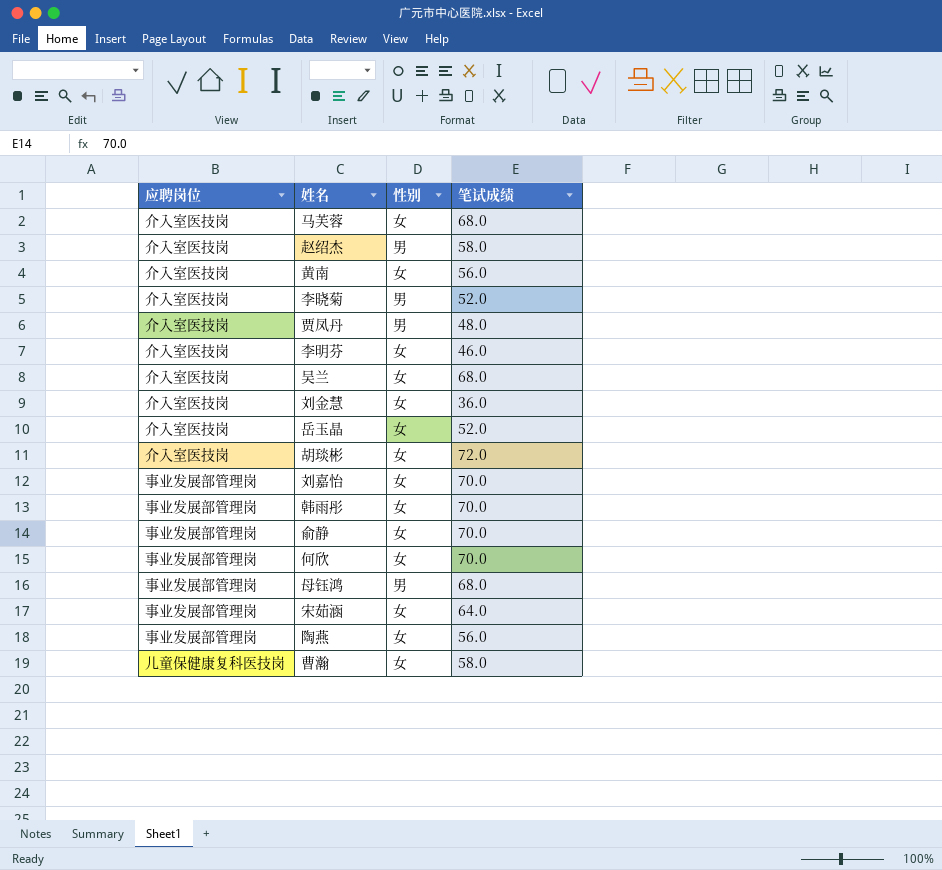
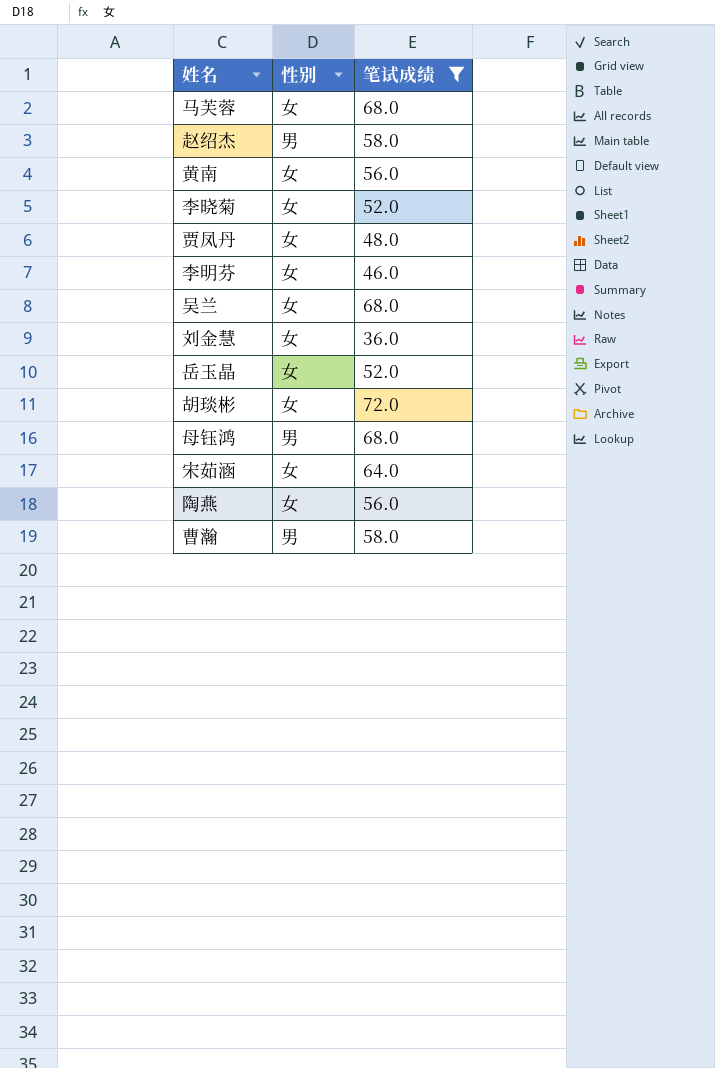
filter: none -> 笔试成绩 != 70.0
column 应聘岗位 | position: 1 -> none
李晓菊 | 性别: 男 -> 女
贾凤丹 | 性别: 男 -> 女
曹瀚 | 性别: 女 -> 男

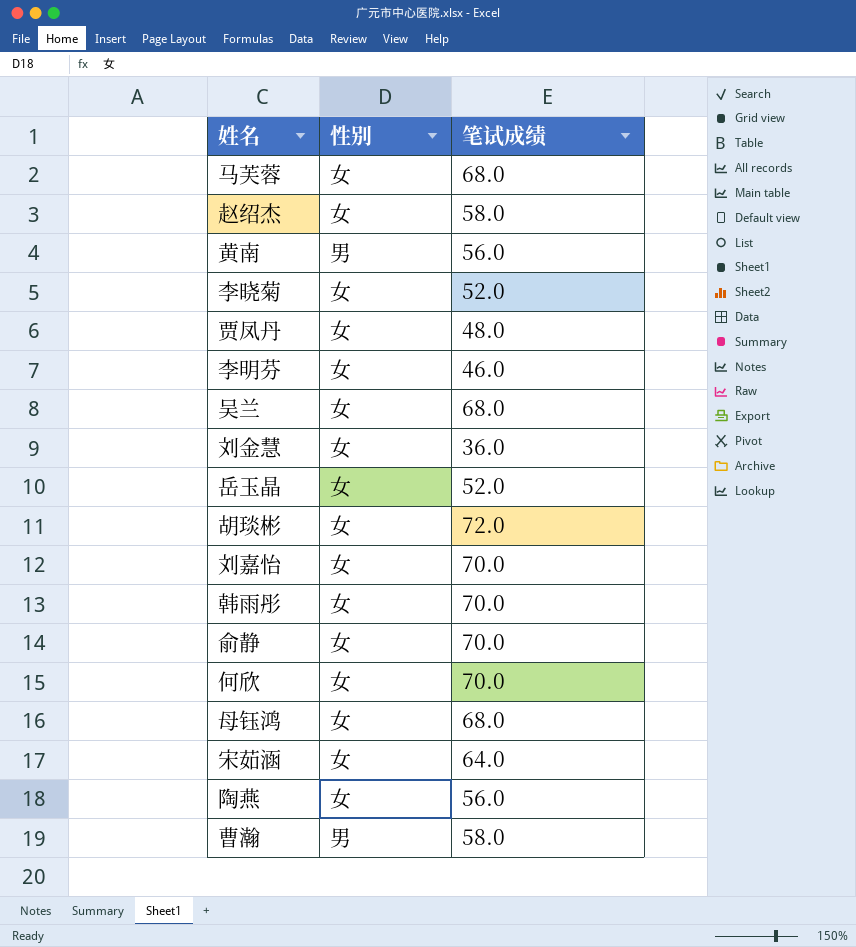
filter: 笔试成绩 != 70.0 -> none
赵绍杰 | 性别: 男 -> 女
黄南 | 性别: 女 -> 男
母钰鸿 | 性别: 男 -> 女

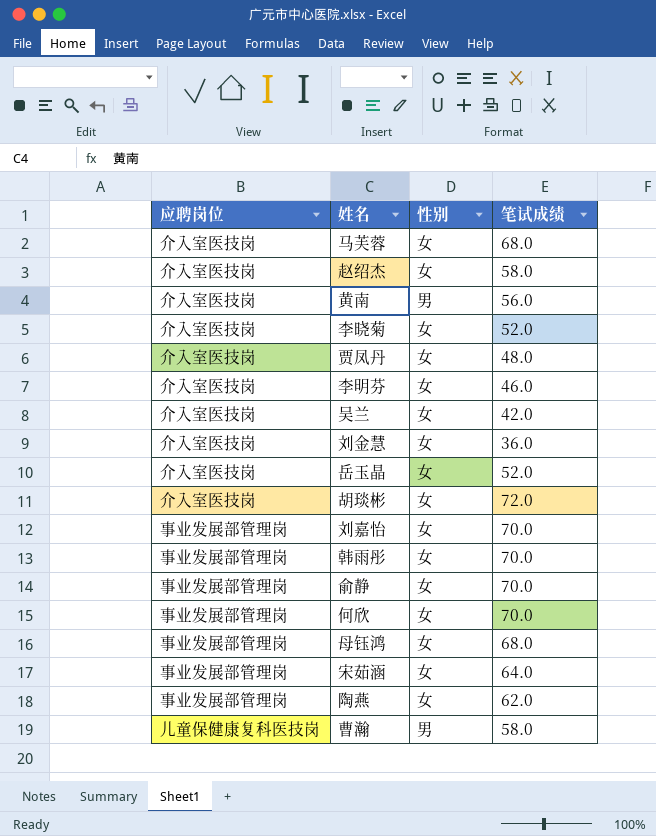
column 应聘岗位 | position: none -> 1
吴兰 | 笔试成绩: 68.0 -> 42.0
陶燕 | 笔试成绩: 56.0 -> 62.0

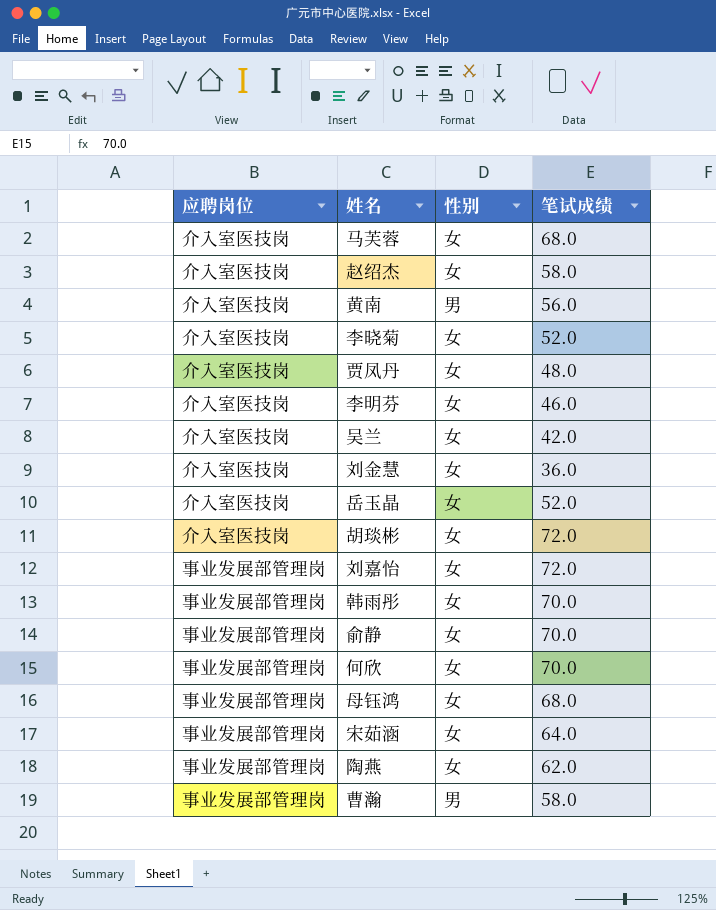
刘嘉怡 | 笔试成绩: 70.0 -> 72.0
曹瀚 | 应聘岗位: 儿童保健康复科医技岗 -> 事业发展部管理岗

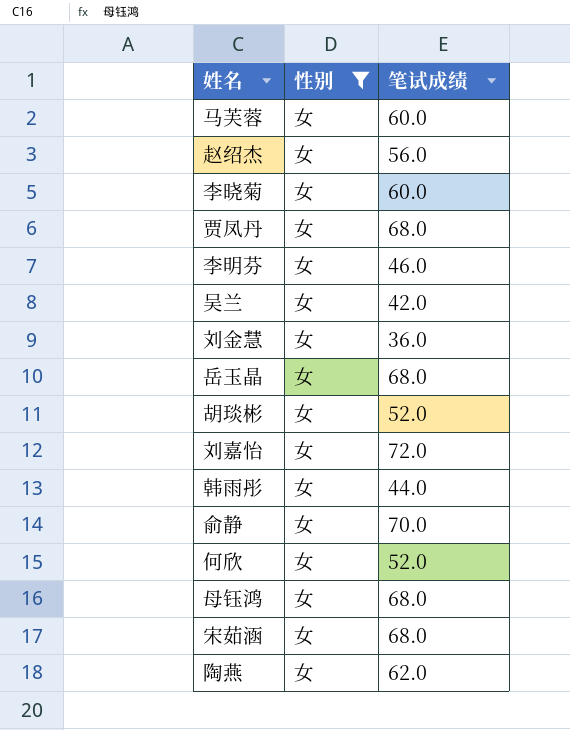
filter: none -> 性别 = 女
column 应聘岗位 | position: 1 -> none
马芙蓉 | 笔试成绩: 68.0 -> 60.0
赵绍杰 | 笔试成绩: 58.0 -> 56.0
李晓菊 | 笔试成绩: 52.0 -> 60.0
贾凤丹 | 笔试成绩: 48.0 -> 68.0
岳玉晶 | 笔试成绩: 52.0 -> 68.0
胡琰彬 | 笔试成绩: 72.0 -> 52.0
韩雨彤 | 笔试成绩: 70.0 -> 44.0
何欣 | 笔试成绩: 70.0 -> 52.0
宋茹涵 | 笔试成绩: 64.0 -> 68.0

